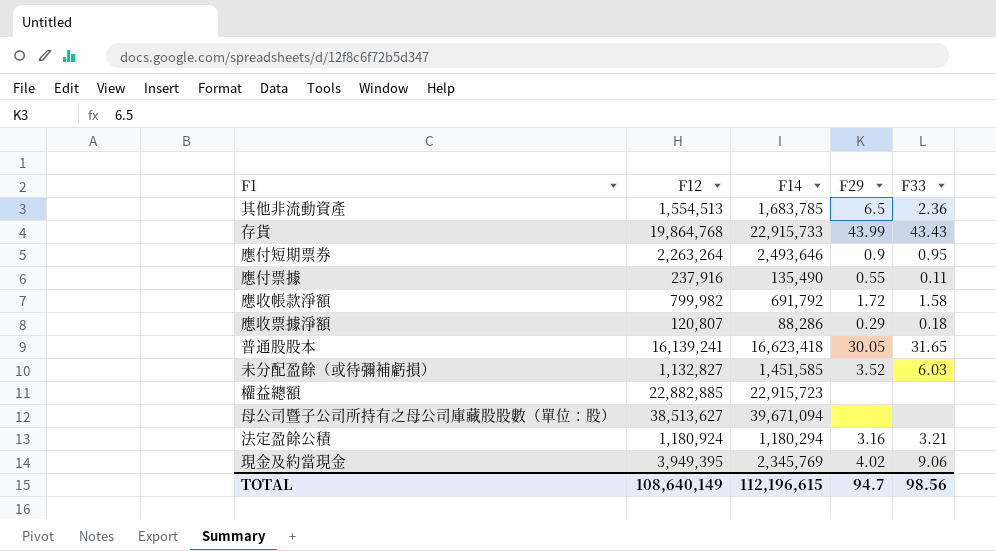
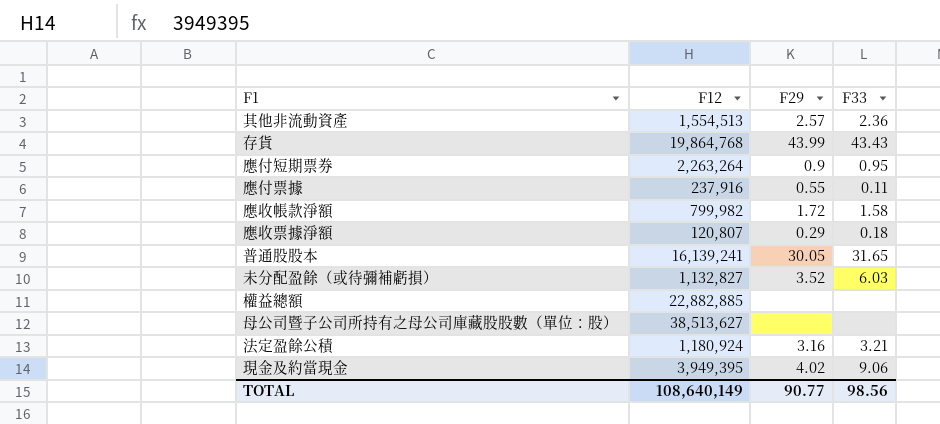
column F14 | position: 3 -> none
其他非流動資產 | F29: 6.5 -> 2.57
TOTAL | F29: 94.7 -> 90.77

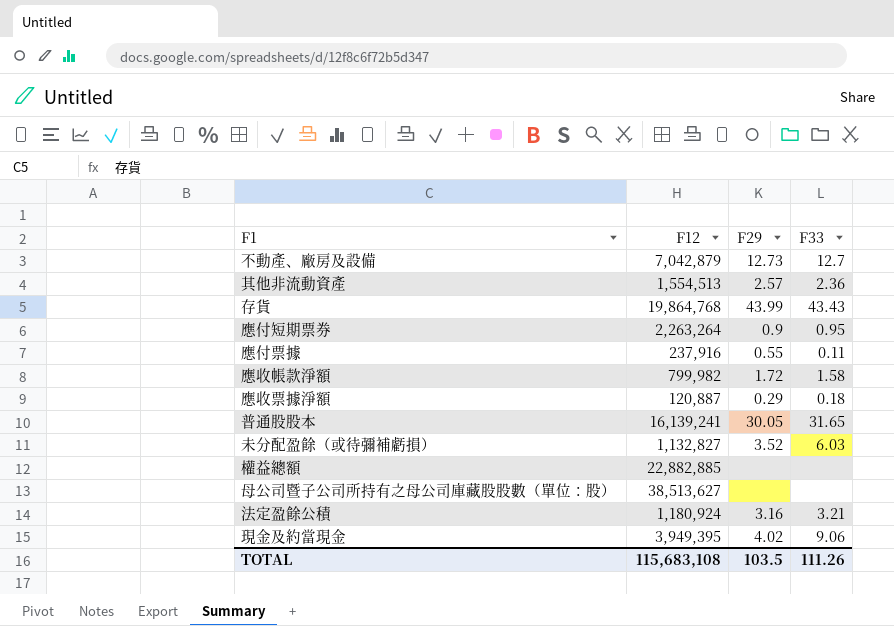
row 不動產、廠房及設備: none -> 7,042,879 | 12.73 | 12.7
應收票據淨額 | F12: 120,807 -> 120,887
TOTAL | F12: 108,640,149 -> 115,683,108
TOTAL | F29: 90.77 -> 103.5
TOTAL | F33: 98.56 -> 111.26

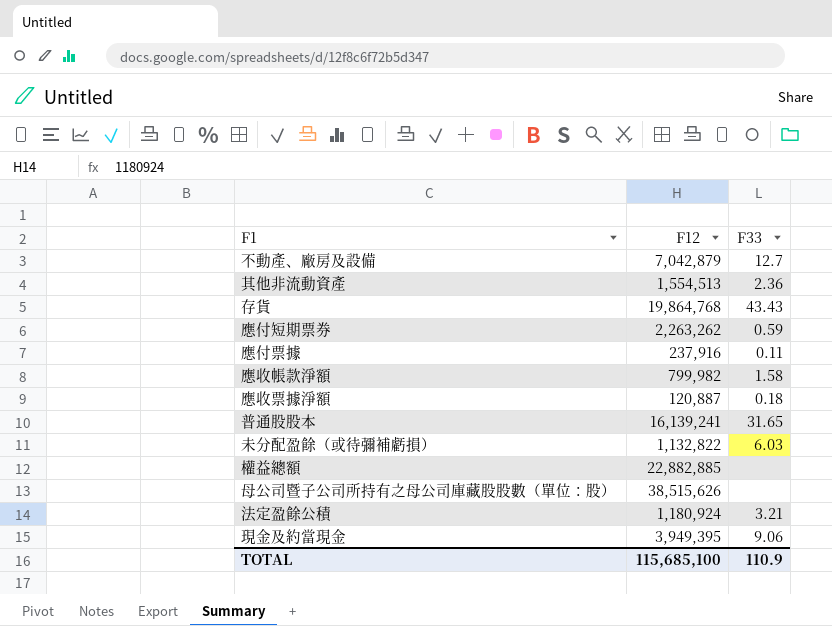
column F29 | position: 3 -> none
應付短期票券 | F12: 2,263,264 -> 2,263,262
應付短期票券 | F33: 0.95 -> 0.59
未分配盈餘（或待彌補虧損） | F12: 1,132,827 -> 1,132,822
母公司暨子公司所持有之母公司庫藏股股數（單位：股） | F12: 38,513,627 -> 38,515,626
TOTAL | F12: 115,683,108 -> 115,685,100
TOTAL | F33: 111.26 -> 110.9

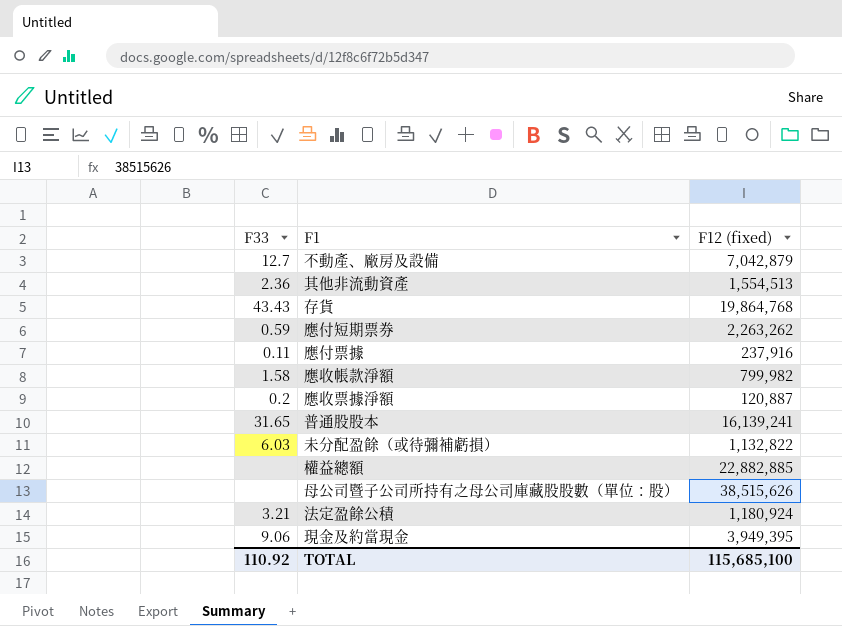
column F33 | position: 3 -> 1
column name: F12 -> F12 (fixed)
應收票據淨額 | F33: 0.18 -> 0.2
TOTAL | F33: 110.9 -> 110.92

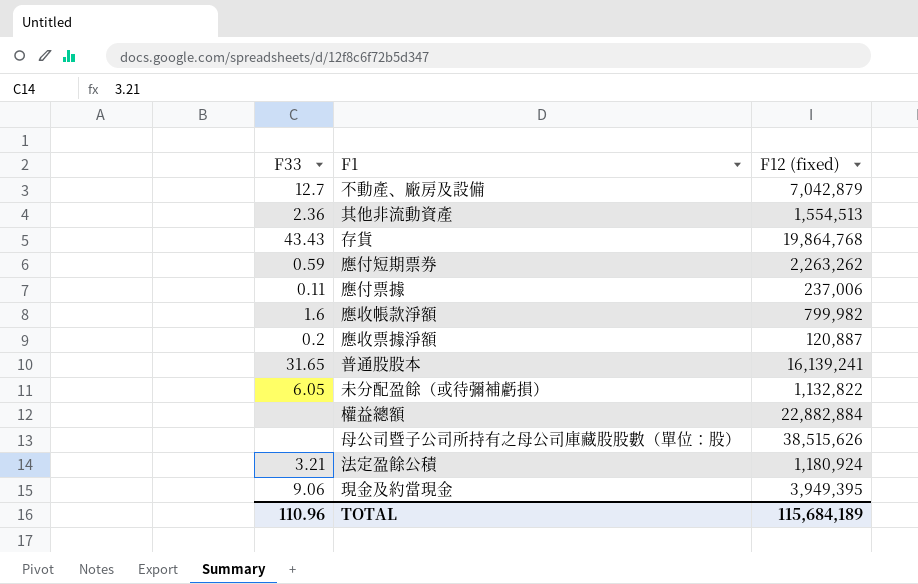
應付票據 | F12 (fixed): 237,916 -> 237,006
應收帳款淨額 | F33: 1.58 -> 1.6
未分配盈餘（或待彌補虧損） | F33: 6.03 -> 6.05
權益總額 | F12 (fixed): 22,882,885 -> 22,882,884
TOTAL | F33: 110.92 -> 110.96
TOTAL | F12 (fixed): 115,685,100 -> 115,684,189

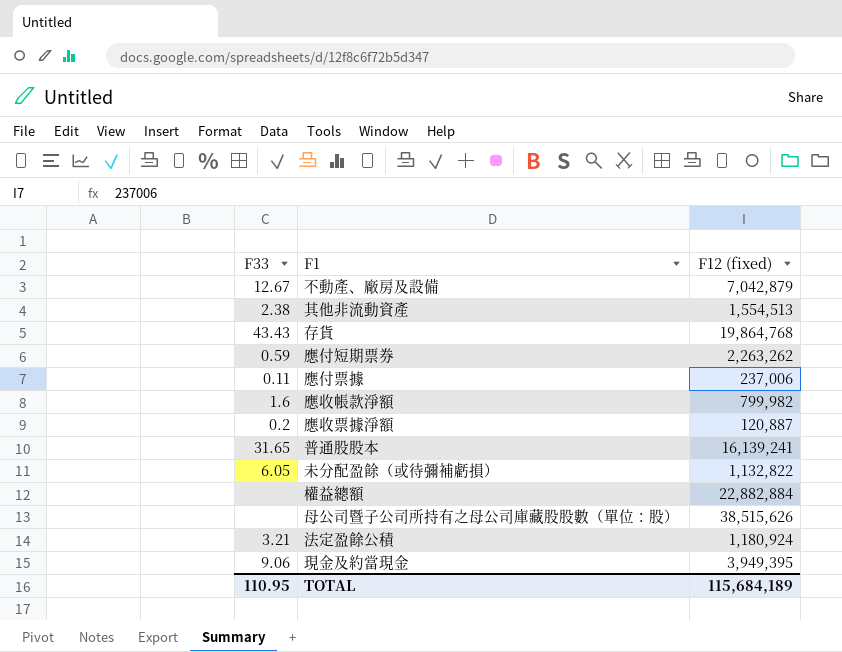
不動產、廠房及設備 | F33: 12.7 -> 12.67
其他非流動資產 | F33: 2.36 -> 2.38
TOTAL | F33: 110.96 -> 110.95

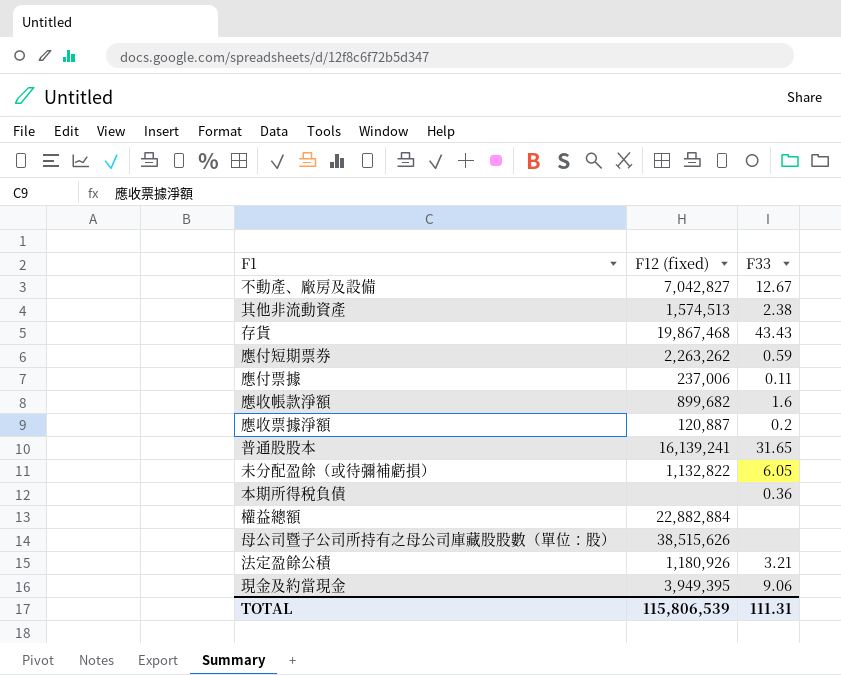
column F33 | position: 1 -> 3
不動產、廠房及設備 | F12 (fixed): 7,042,879 -> 7,042,827
其他非流動資產 | F12 (fixed): 1,554,513 -> 1,574,513
存貨 | F12 (fixed): 19,864,768 -> 19,867,468
應收帳款淨額 | F12 (fixed): 799,982 -> 899,682
row 本期所得稅負債: none -> none | 0.36
法定盈餘公積 | F12 (fixed): 1,180,924 -> 1,180,926
TOTAL | F12 (fixed): 115,684,189 -> 115,806,539
TOTAL | F33: 110.95 -> 111.31

